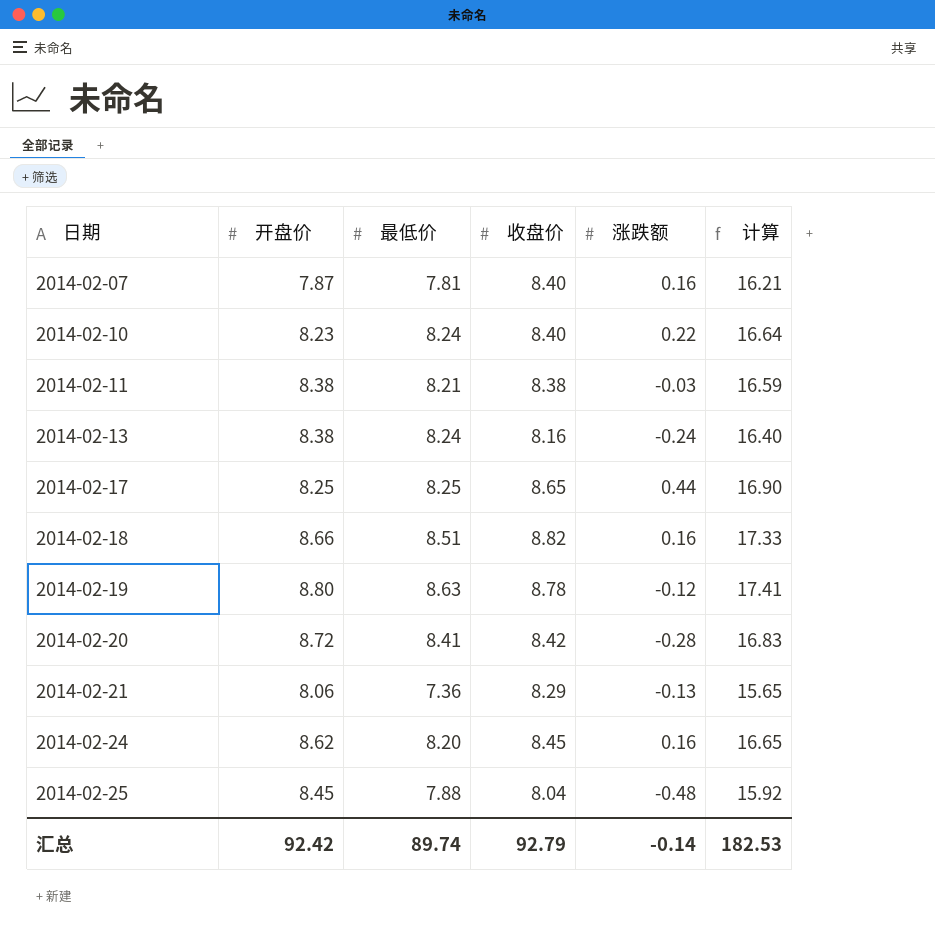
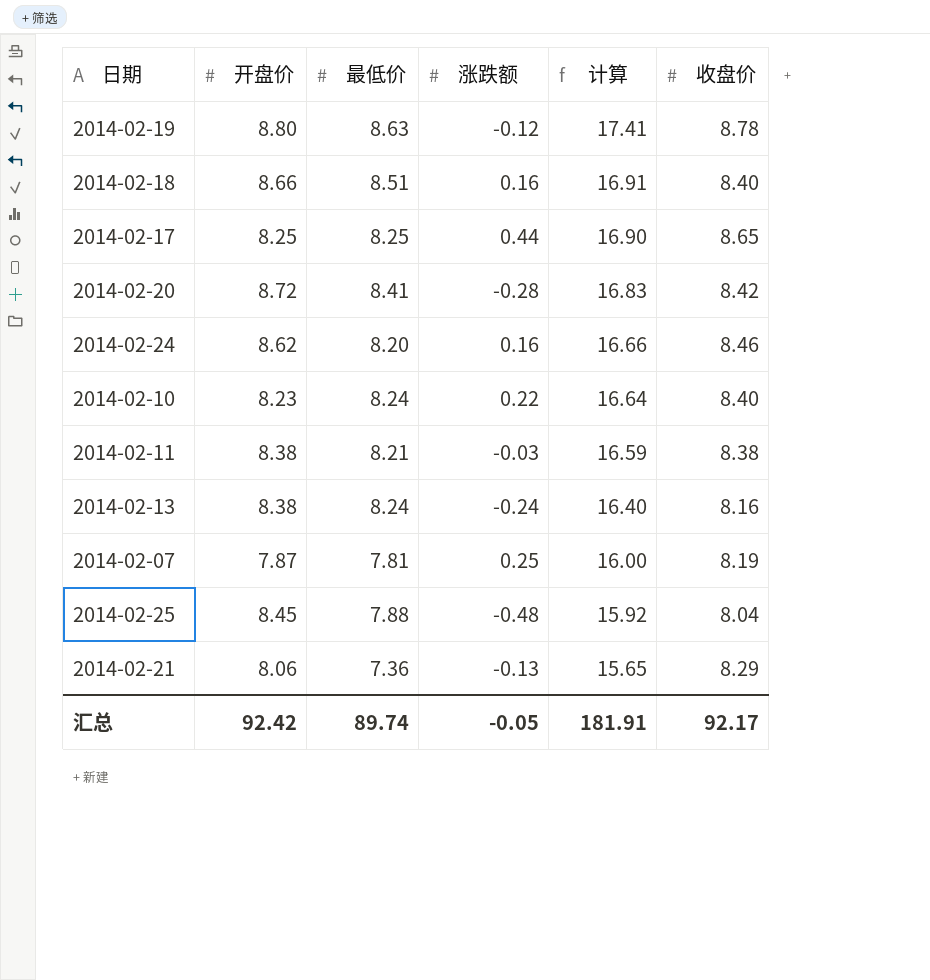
row order: 日期 ascending -> 计算 descending
column 收盘价 | position: 4 -> 6
2014-02-18 | 计算: 17.33 -> 16.91
2014-02-18 | 收盘价: 8.82 -> 8.40
2014-02-24 | 计算: 16.65 -> 16.66
2014-02-24 | 收盘价: 8.45 -> 8.46
2014-02-07 | 涨跌额: 0.16 -> 0.25
2014-02-07 | 计算: 16.21 -> 16.00
2014-02-07 | 收盘价: 8.40 -> 8.19
汇总 | 涨跌额: -0.14 -> -0.05
汇总 | 计算: 182.53 -> 181.91
汇总 | 收盘价: 92.79 -> 92.17

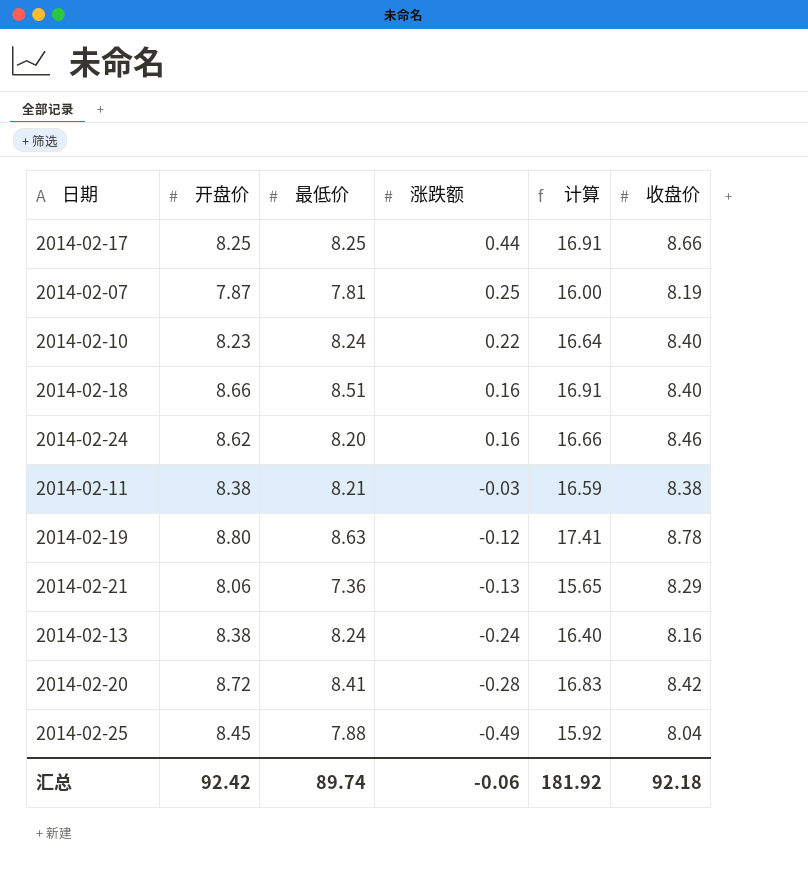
row order: 计算 descending -> 涨跌额 descending
2014-02-17 | 计算: 16.90 -> 16.91
2014-02-17 | 收盘价: 8.65 -> 8.66
2014-02-25 | 涨跌额: -0.48 -> -0.49
汇总 | 涨跌额: -0.05 -> -0.06
汇总 | 计算: 181.91 -> 181.92
汇总 | 收盘价: 92.17 -> 92.18

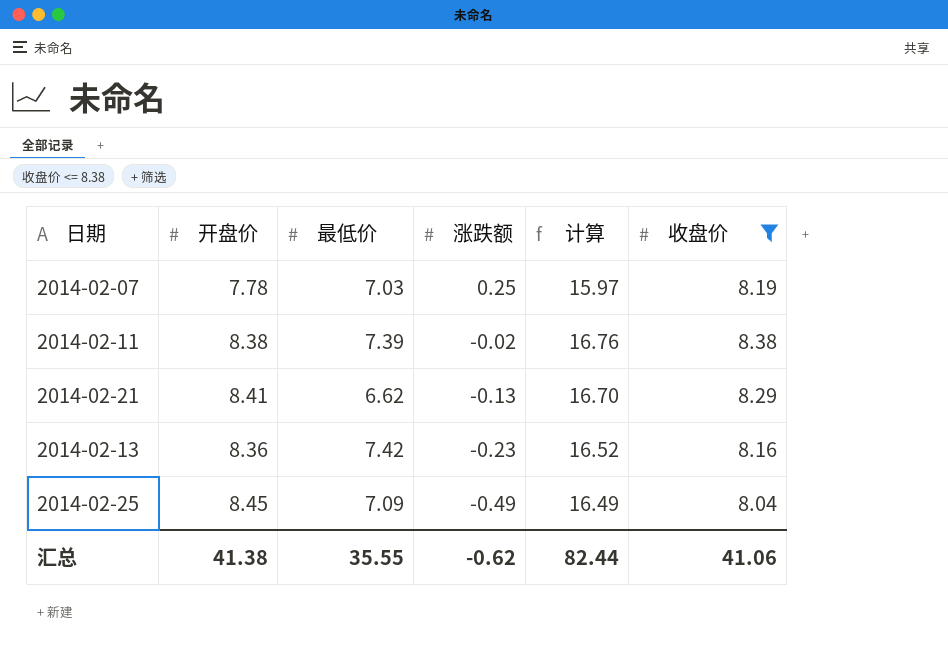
filter: none -> 收盘价 <= 8.38
column 计算 | formula: [最低价] + [收盘价] -> [开盘价] + [收盘价]
2014-02-07 | 开盘价: 7.87 -> 7.78
2014-02-07 | 最低价: 7.81 -> 7.03
2014-02-11 | 最低价: 8.21 -> 7.39
2014-02-11 | 涨跌额: -0.03 -> -0.02
2014-02-21 | 开盘价: 8.06 -> 8.41
2014-02-21 | 最低价: 7.36 -> 6.62
2014-02-13 | 开盘价: 8.38 -> 8.36
2014-02-13 | 最低价: 8.24 -> 7.42
2014-02-13 | 涨跌额: -0.24 -> -0.23
2014-02-25 | 最低价: 7.88 -> 7.09
汇总 | 开盘价: 92.42 -> 41.38
汇总 | 最低价: 89.74 -> 35.55
汇总 | 涨跌额: -0.06 -> -0.62
汇总 | 计算: 181.92 -> 82.44
汇总 | 收盘价: 92.18 -> 41.06

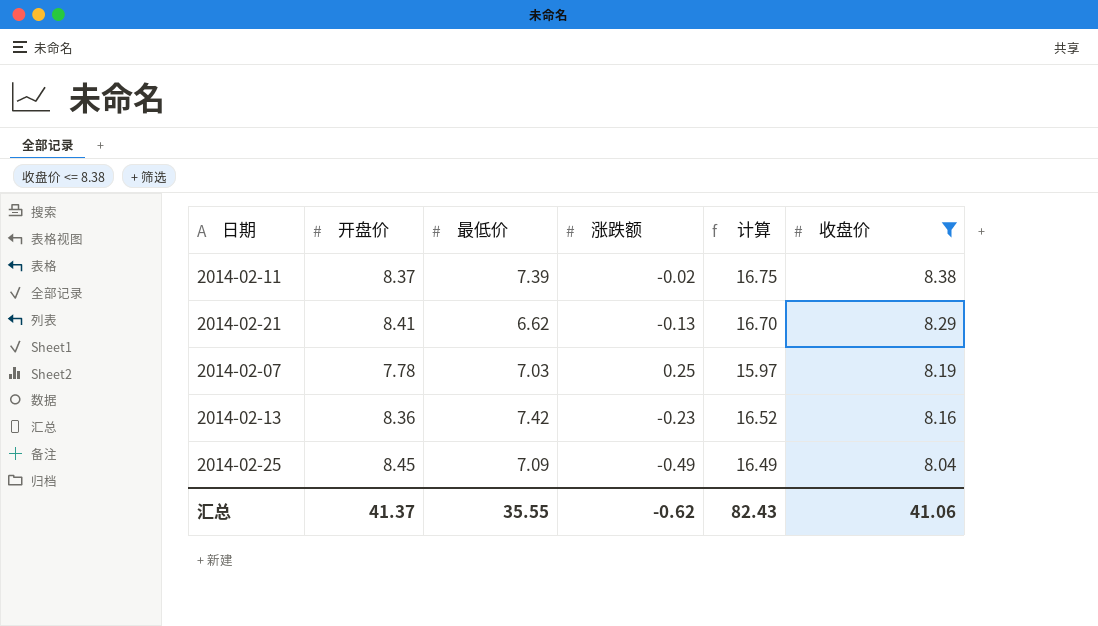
row order: 涨跌额 descending -> 收盘价 descending
2014-02-11 | 开盘价: 8.38 -> 8.37
2014-02-11 | 计算: 16.76 -> 16.75
汇总 | 开盘价: 41.38 -> 41.37
汇总 | 计算: 82.44 -> 82.43

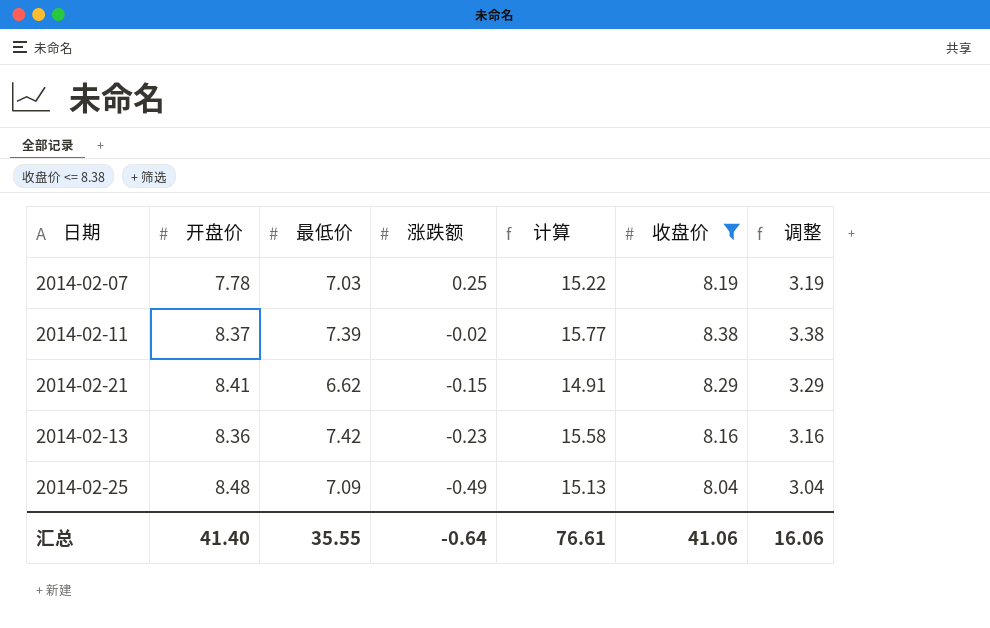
row order: 收盘价 descending -> 涨跌额 descending
column 计算 | formula: [开盘价] + [收盘价] -> [最低价] + [收盘价]
column 调整 | formula: none -> [收盘价] - 5
2014-02-21 | 涨跌额: -0.13 -> -0.15
2014-02-25 | 开盘价: 8.45 -> 8.48
汇总 | 开盘价: 41.37 -> 41.40
汇总 | 涨跌额: -0.62 -> -0.64
汇总 | 计算: 82.43 -> 76.61

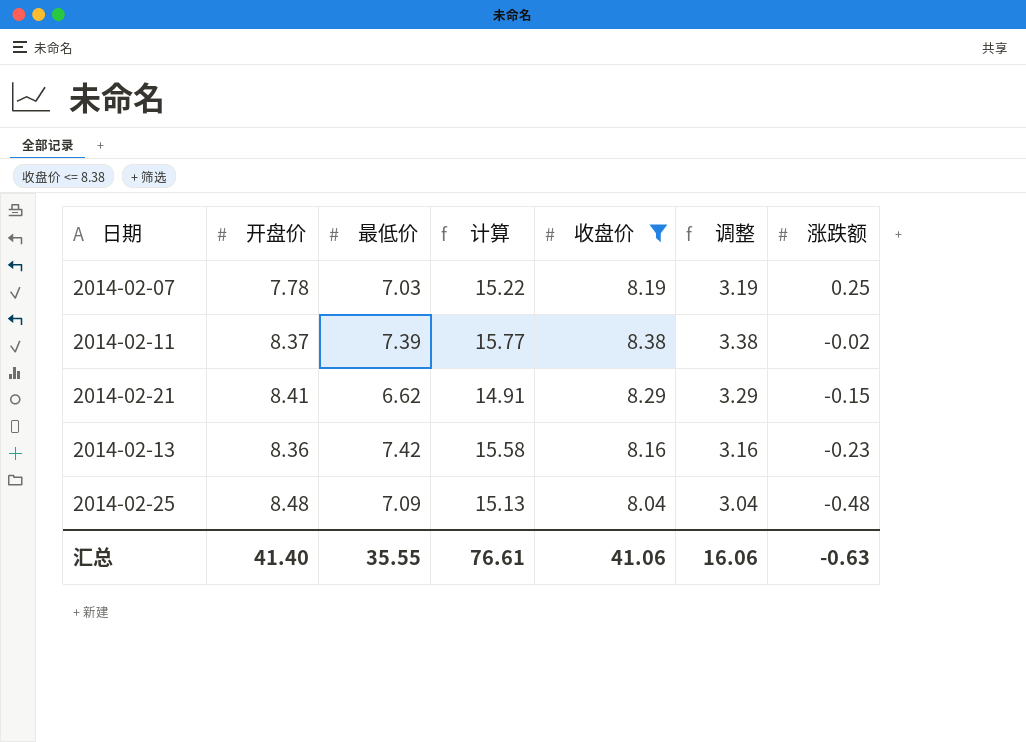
column 涨跌额 | position: 4 -> 7
2014-02-25 | 涨跌额: -0.49 -> -0.48
汇总 | 涨跌额: -0.64 -> -0.63

